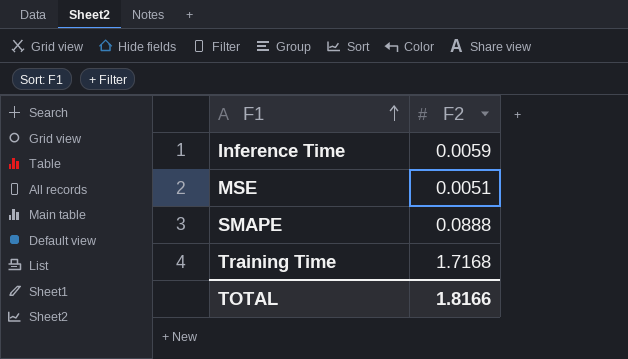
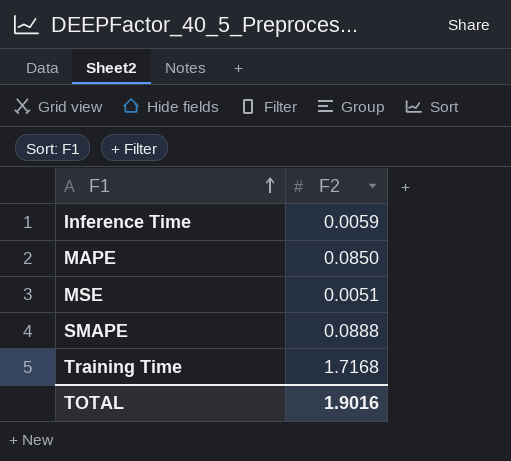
row MAPE: none -> 0.0850
TOTAL | F2: 1.8166 -> 1.9016

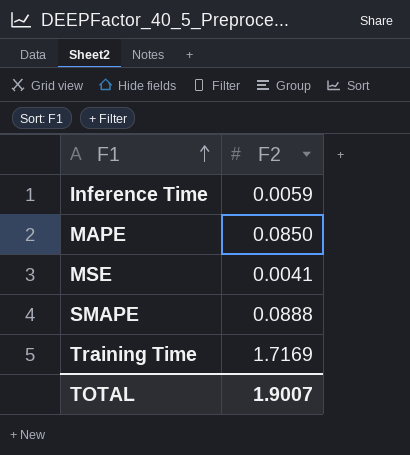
MSE | F2: 0.0051 -> 0.0041
Training Time | F2: 1.7168 -> 1.7169
TOTAL | F2: 1.9016 -> 1.9007

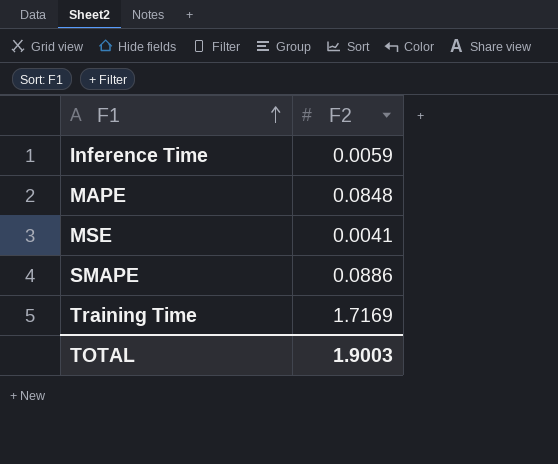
MAPE | F2: 0.0850 -> 0.0848
SMAPE | F2: 0.0888 -> 0.0886
TOTAL | F2: 1.9007 -> 1.9003

